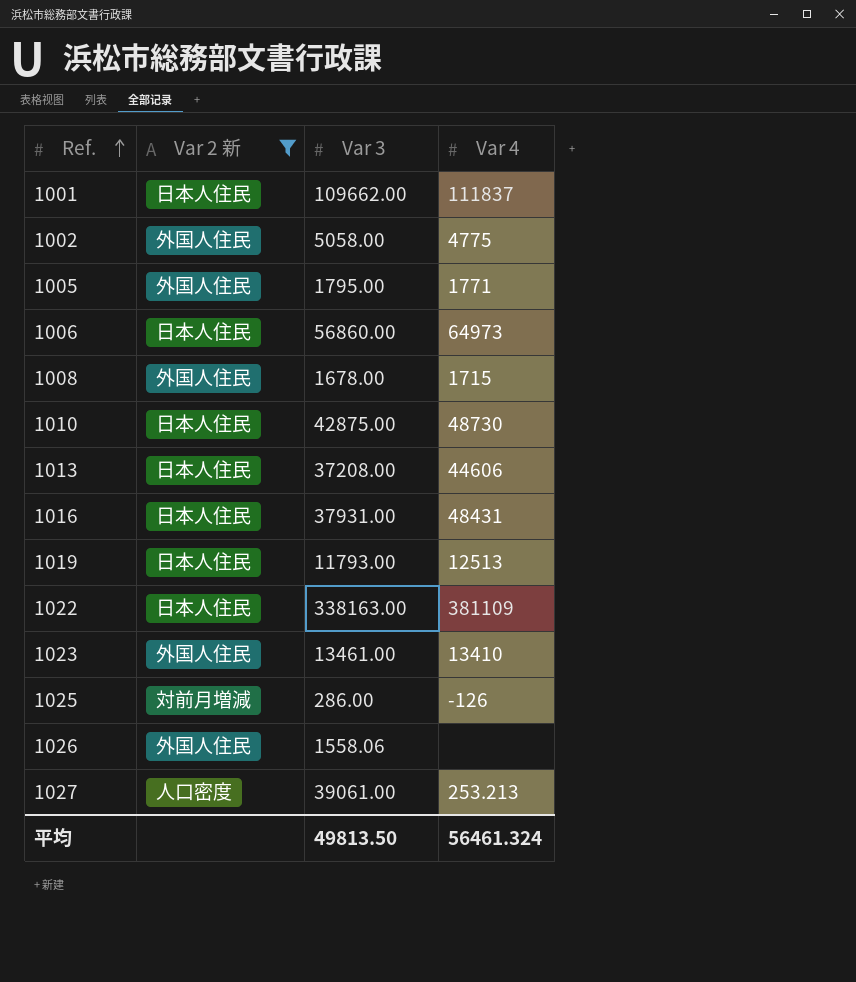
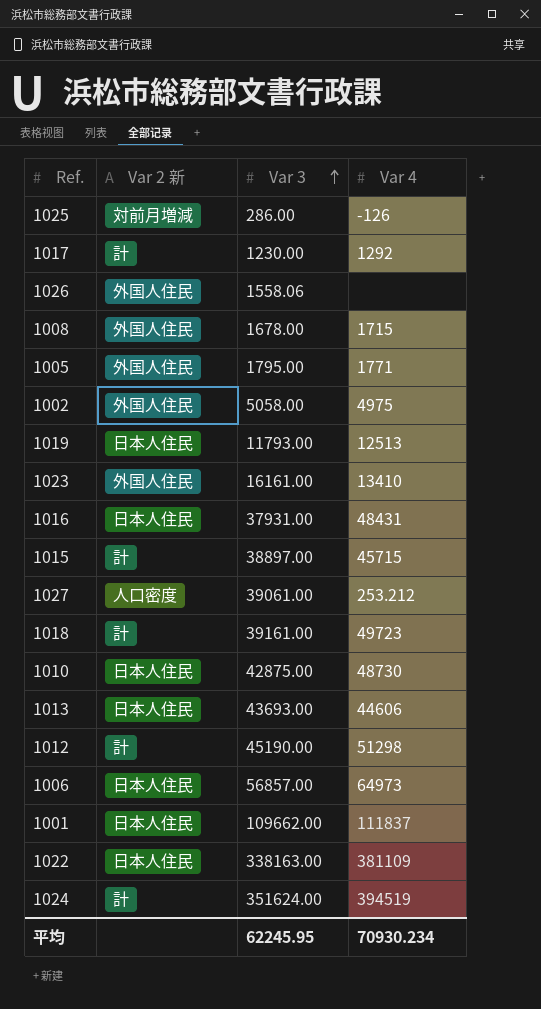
filter: Var 2 新 != 計 -> none
row order: Ref. ascending -> Var 3 ascending
1002 | Var 4: 4775 -> 4975
1023 | Var 3: 13461.00 -> 16161.00
1027 | Var 4: 253.213 -> 253.212
1013 | Var 3: 37208.00 -> 43693.00
1006 | Var 3: 56860.00 -> 56857.00
平均 | Var 3: 49813.50 -> 62245.95
平均 | Var 4: 56461.324 -> 70930.234

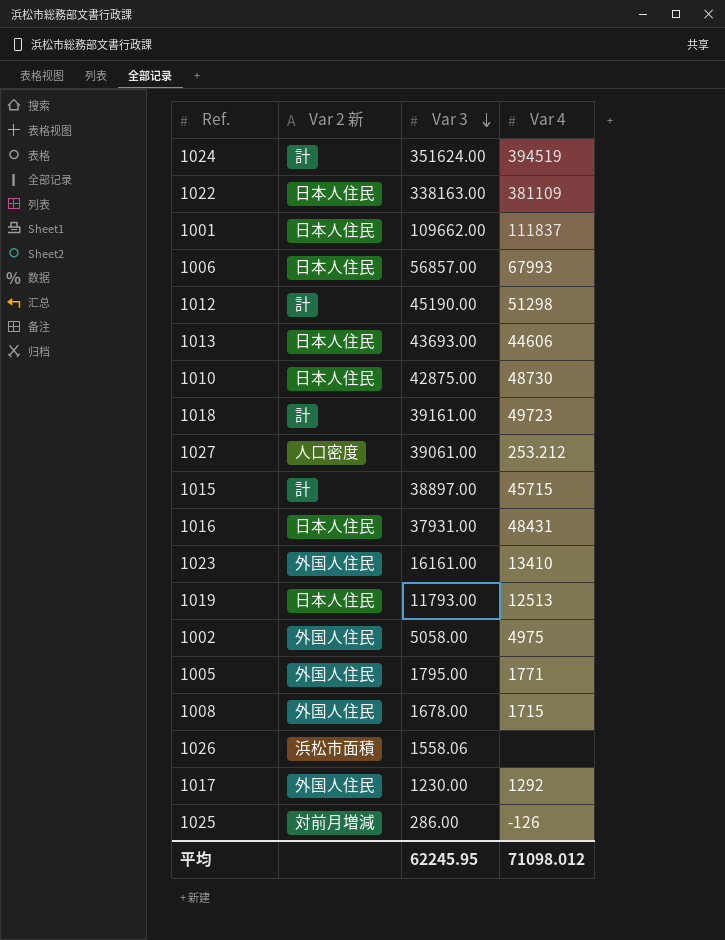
row order: Var 3 ascending -> Var 3 descending
1006 | Var 4: 64973 -> 67993
1026 | Var 2 新: 外国人住民 -> 浜松市面積
1017 | Var 2 新: 計 -> 外国人住民
平均 | Var 4: 70930.234 -> 71098.012

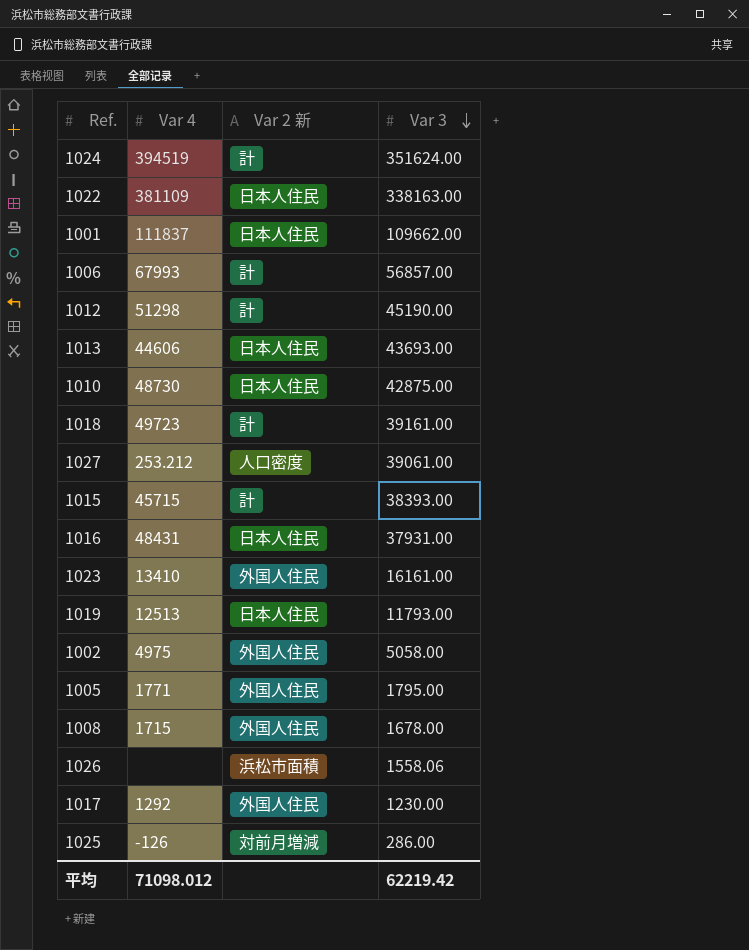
column Var 4 | position: 4 -> 2
1006 | Var 2 新: 日本人住民 -> 計
1015 | Var 3: 38897.00 -> 38393.00
平均 | Var 3: 62245.95 -> 62219.42

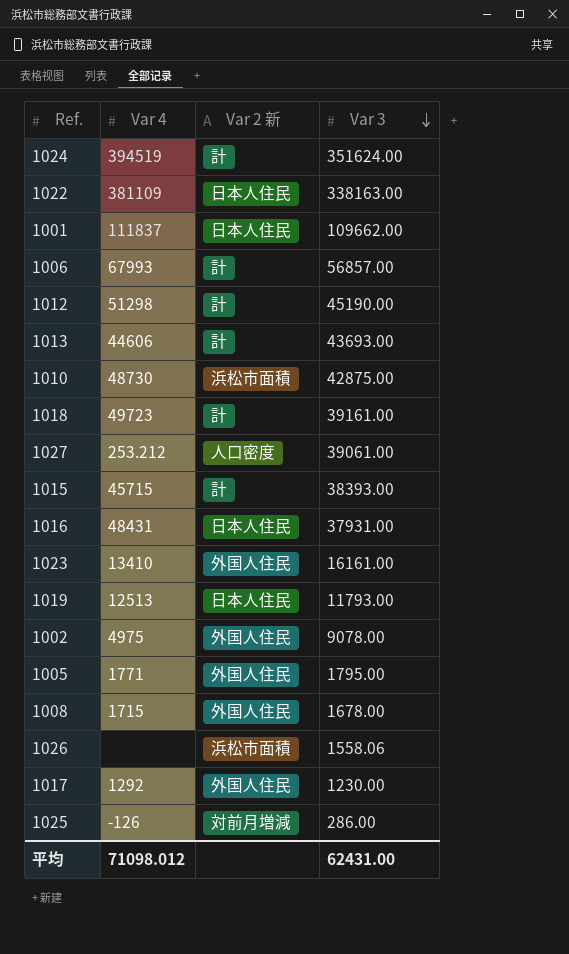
1013 | Var 2 新: 日本人住民 -> 計
1010 | Var 2 新: 日本人住民 -> 浜松市面積
1002 | Var 3: 5058.00 -> 9078.00
平均 | Var 3: 62219.42 -> 62431.00

